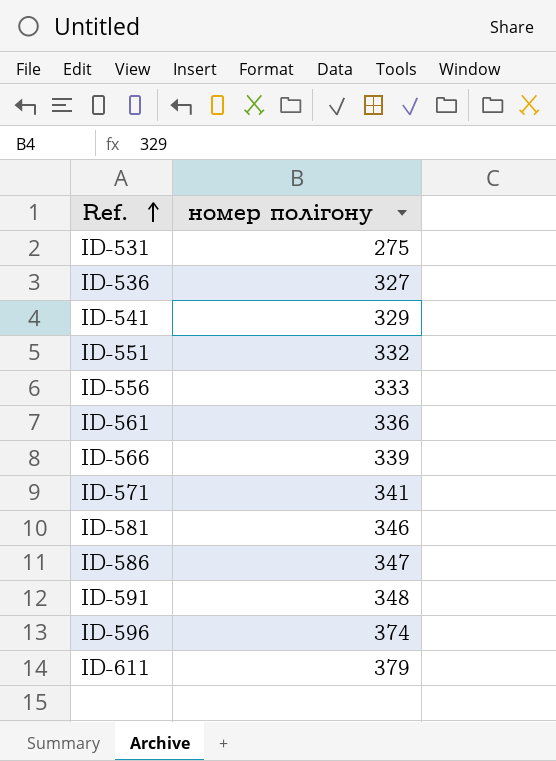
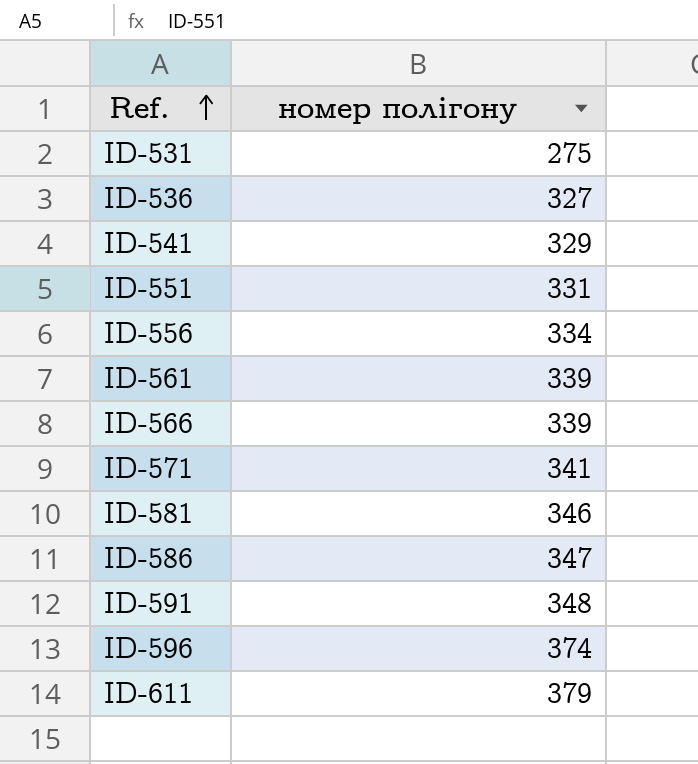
ID-551 | номер полігону: 332 -> 331
ID-556 | номер полігону: 333 -> 334
ID-561 | номер полігону: 336 -> 339

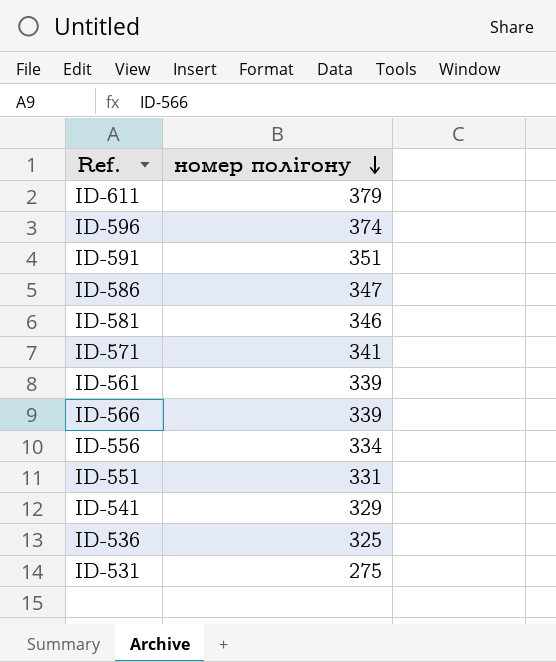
row order: Ref. ascending -> номер полігону descending
ID-591 | номер полігону: 348 -> 351
ID-536 | номер полігону: 327 -> 325

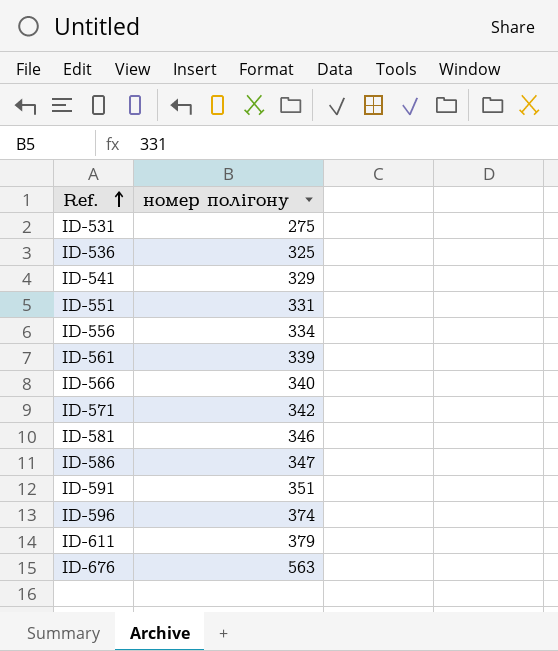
row order: номер полігону descending -> Ref. ascending
ID-566 | номер полігону: 339 -> 340
ID-571 | номер полігону: 341 -> 342
row ID-676: none -> 563

